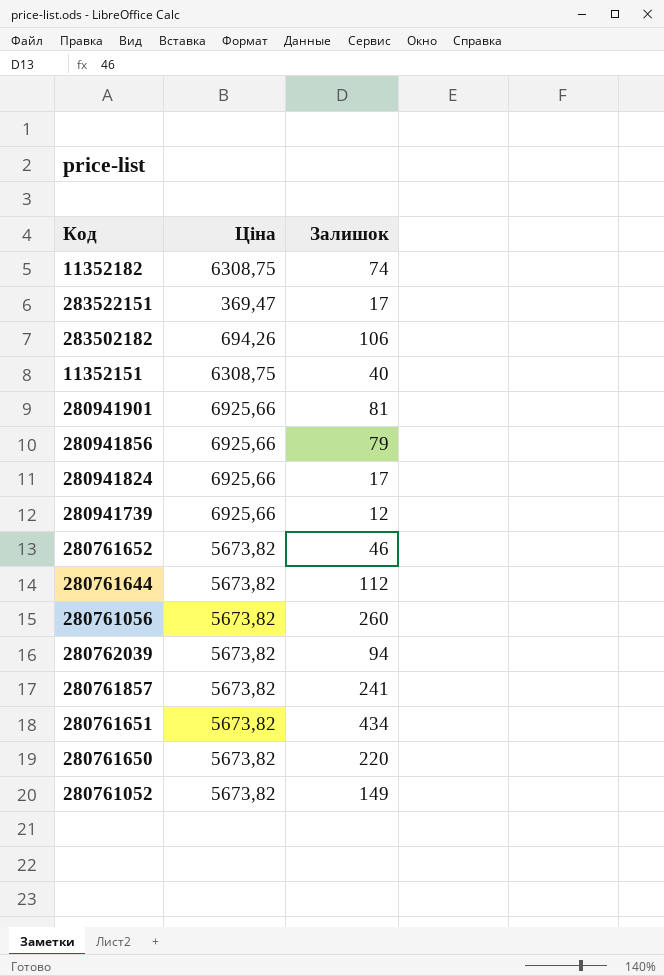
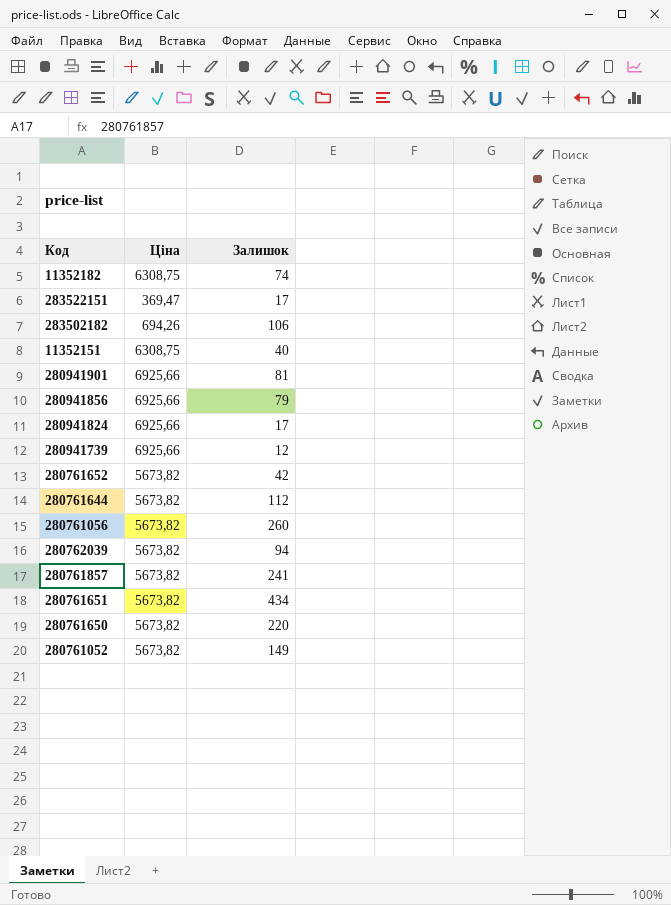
280761652 | Залишок: 46 -> 42

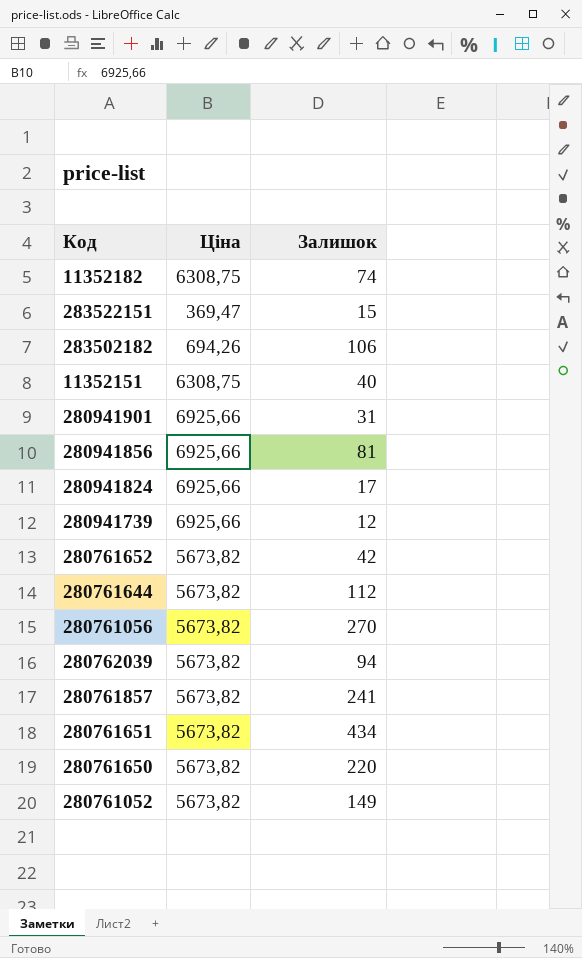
283522151 | Залишок: 17 -> 15
280941901 | Залишок: 81 -> 31
280941856 | Залишок: 79 -> 81
280761056 | Залишок: 260 -> 270

